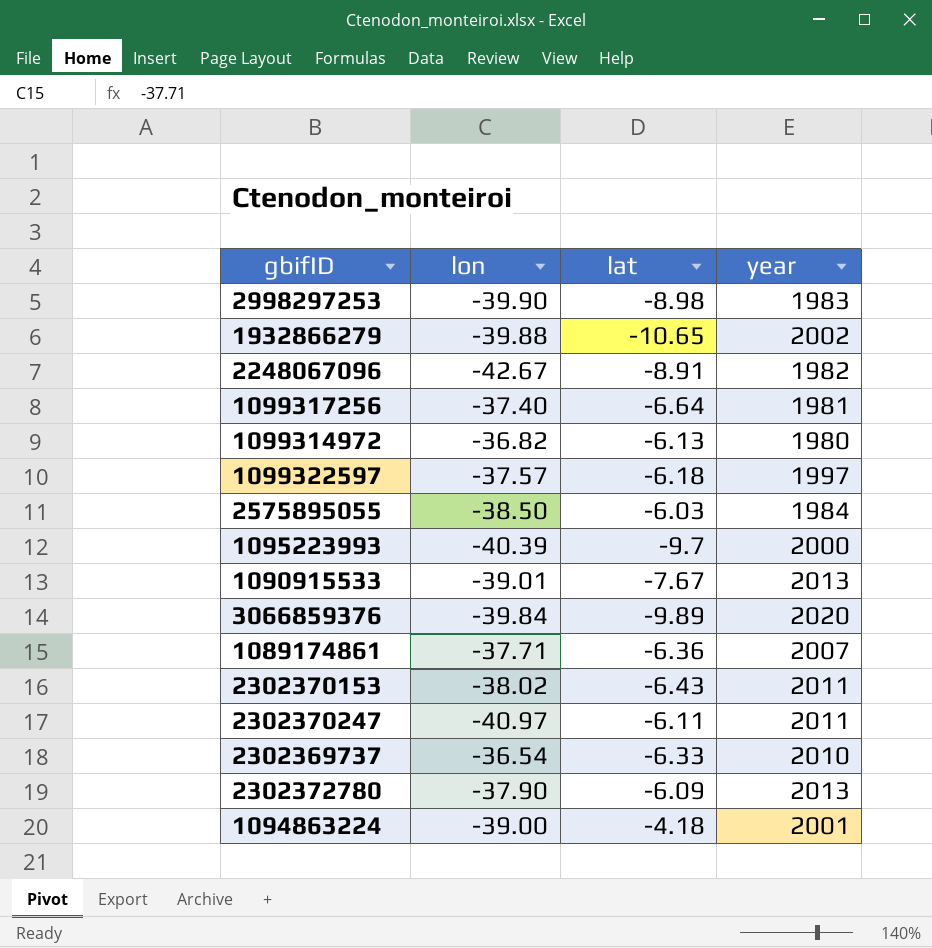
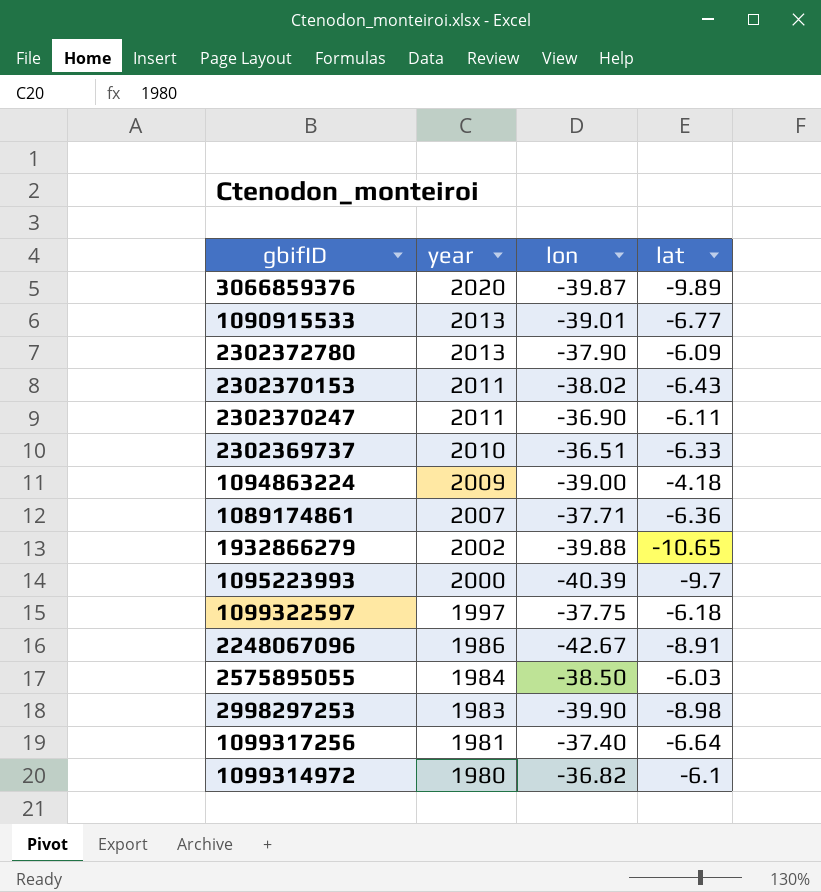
row order: none -> year descending
column year | position: 4 -> 2
3066859376 | lon: -39.84 -> -39.87
1090915533 | lat: -7.67 -> -6.77
2302370247 | lon: -40.97 -> -36.90
2302369737 | lon: -36.54 -> -36.51
1094863224 | year: 2001 -> 2009
1099322597 | lon: -37.57 -> -37.75
2248067096 | year: 1982 -> 1986
1099314972 | lat: -6.13 -> -6.1

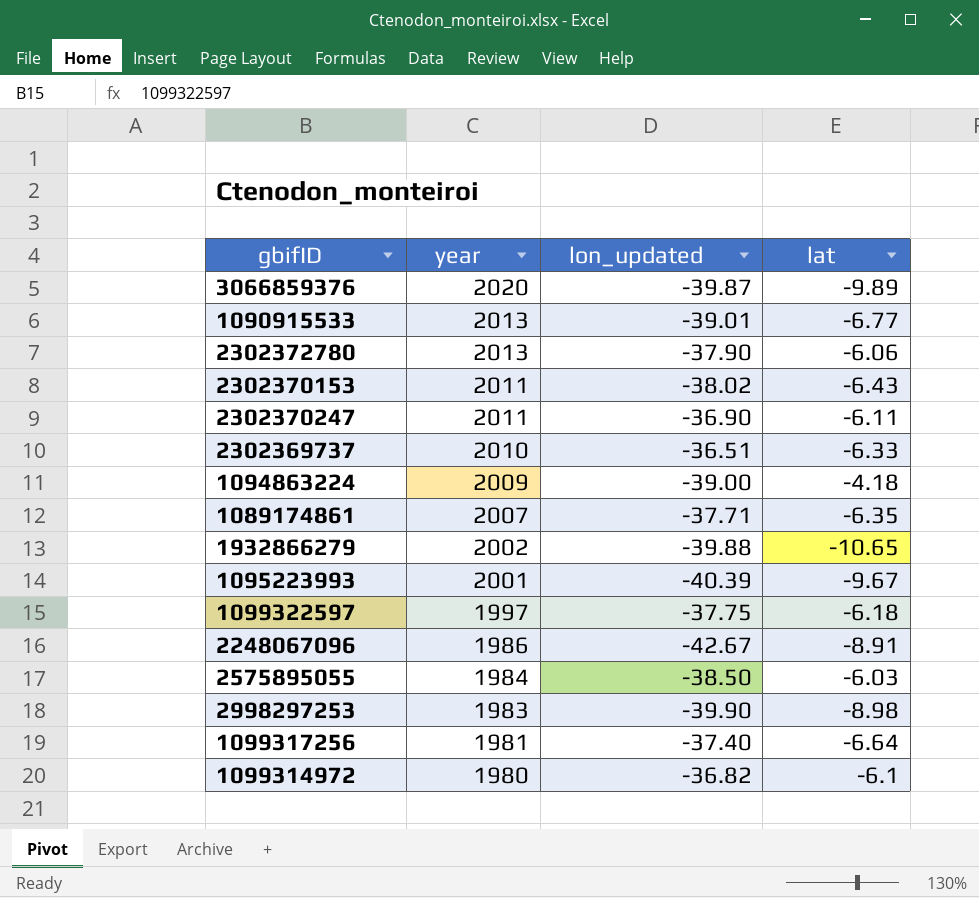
column name: lon -> lon_updated
2302372780 | lat: -6.09 -> -6.06
1089174861 | lat: -6.36 -> -6.35
1095223993 | year: 2000 -> 2001
1095223993 | lat: -9.7 -> -9.67

